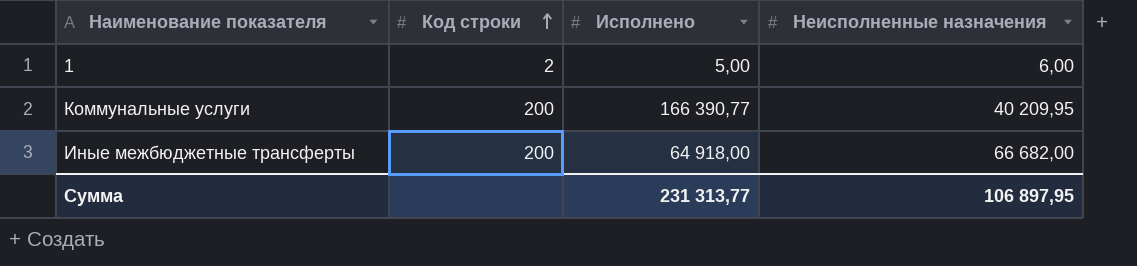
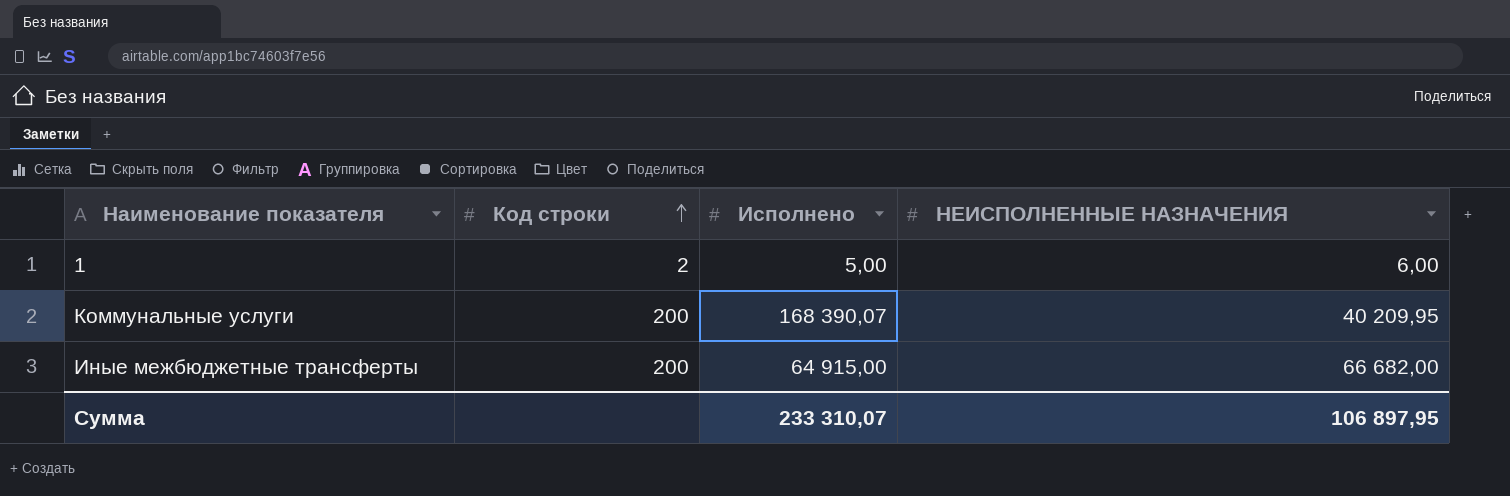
column name: Неисполненные назначения -> НЕИСПОЛНЕННЫЕ НАЗНАЧЕНИЯ
Коммунальные услуги | Исполнено: 166 390,77 -> 168 390,07
Иные межбюджетные трансферты | Исполнено: 64 918,00 -> 64 915,00
Сумма | Исполнено: 231 313,77 -> 233 310,07

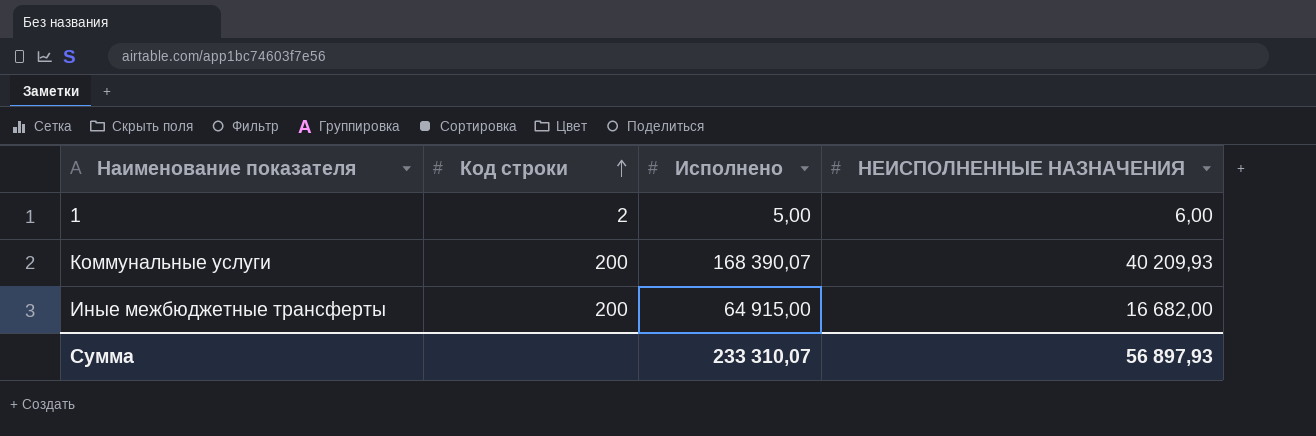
Коммунальные услуги | НЕИСПОЛНЕННЫЕ НАЗНАЧЕНИЯ: 40 209,95 -> 40 209,93
Иные межбюджетные трансферты | НЕИСПОЛНЕННЫЕ НАЗНАЧЕНИЯ: 66 682,00 -> 16 682,00
Сумма | НЕИСПОЛНЕННЫЕ НАЗНАЧЕНИЯ: 106 897,95 -> 56 897,93

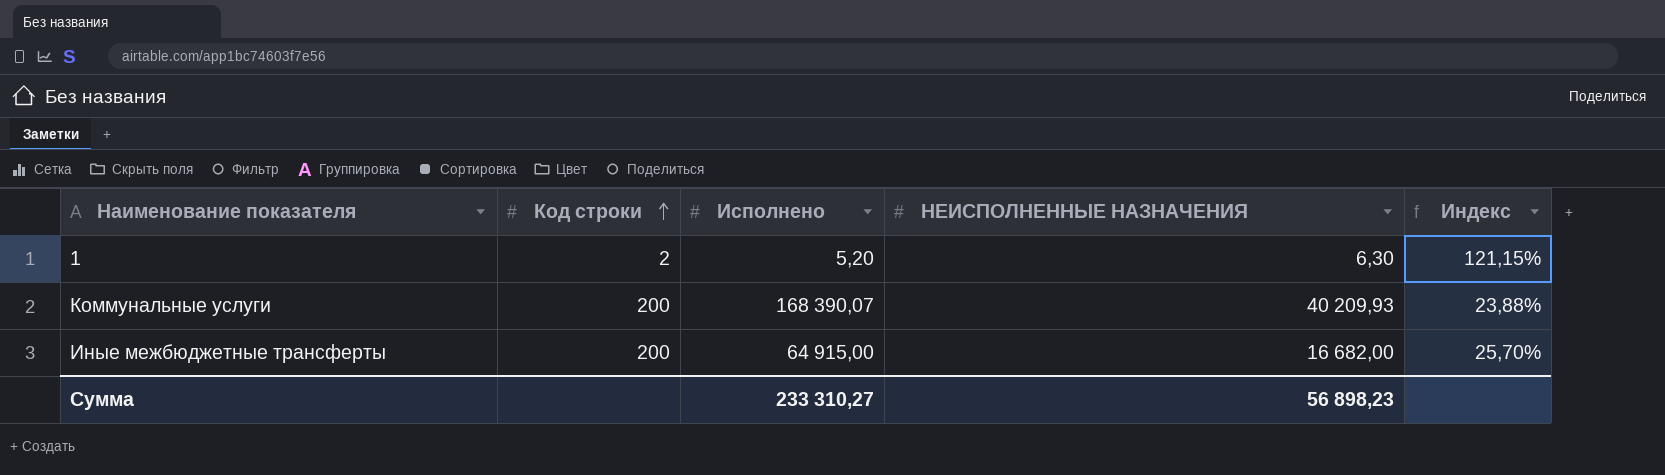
column Индекс | formula: none -> [НЕИСПОЛНЕННЫЕ НАЗНАЧЕНИЯ] / [Исполнено]
1 | Исполнено: 5,00 -> 5,20
1 | НЕИСПОЛНЕННЫЕ НАЗНАЧЕНИЯ: 6,00 -> 6,30
Сумма | Исполнено: 233 310,07 -> 233 310,27
Сумма | НЕИСПОЛНЕННЫЕ НАЗНАЧЕНИЯ: 56 897,93 -> 56 898,23

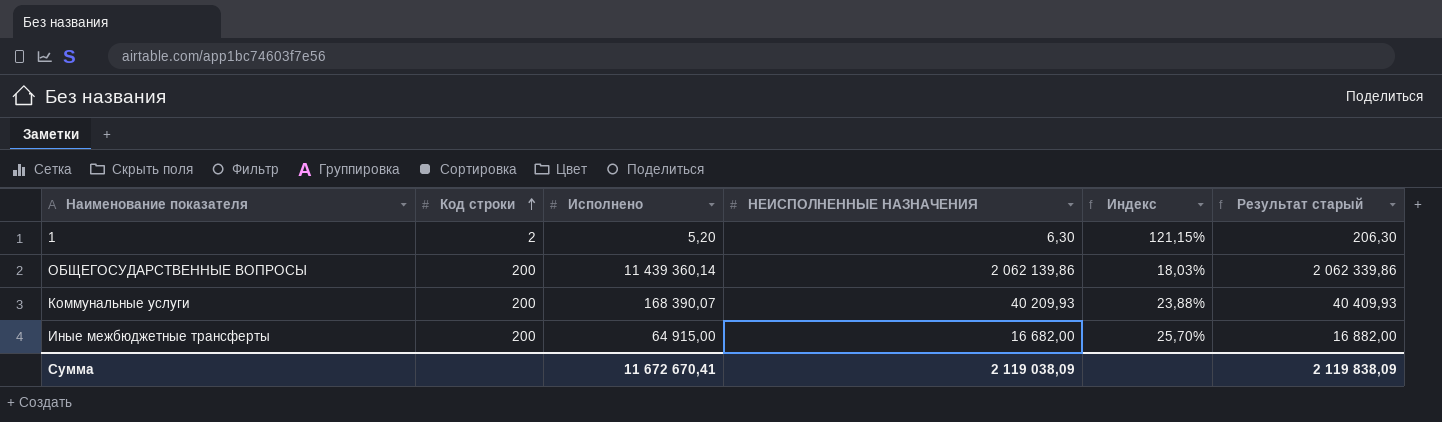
column Результат старый | formula: none -> [НЕИСПОЛНЕННЫЕ НАЗНАЧЕНИЯ] + 200
row ОБЩЕГОСУДАРСТВЕННЫЕ ВОПРОСЫ: none -> 200 | 11 439 360,14 | 2 062 139,86 | 18,03% | 2 062 339,86
Сумма | Исполнено: 233 310,27 -> 11 672 670,41
Сумма | НЕИСПОЛНЕННЫЕ НАЗНАЧЕНИЯ: 56 898,23 -> 2 119 038,09

